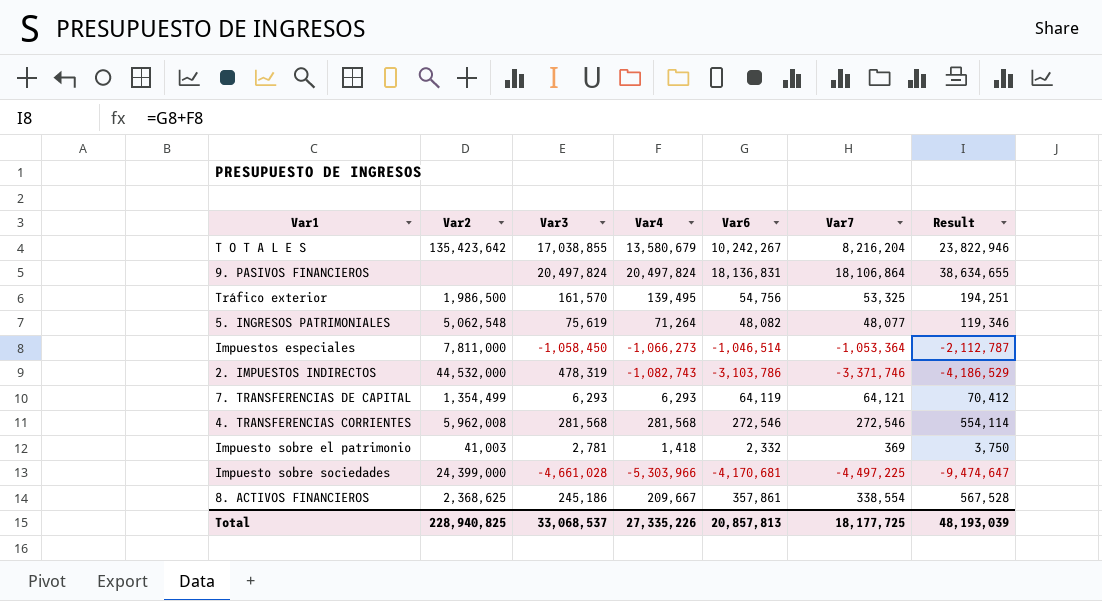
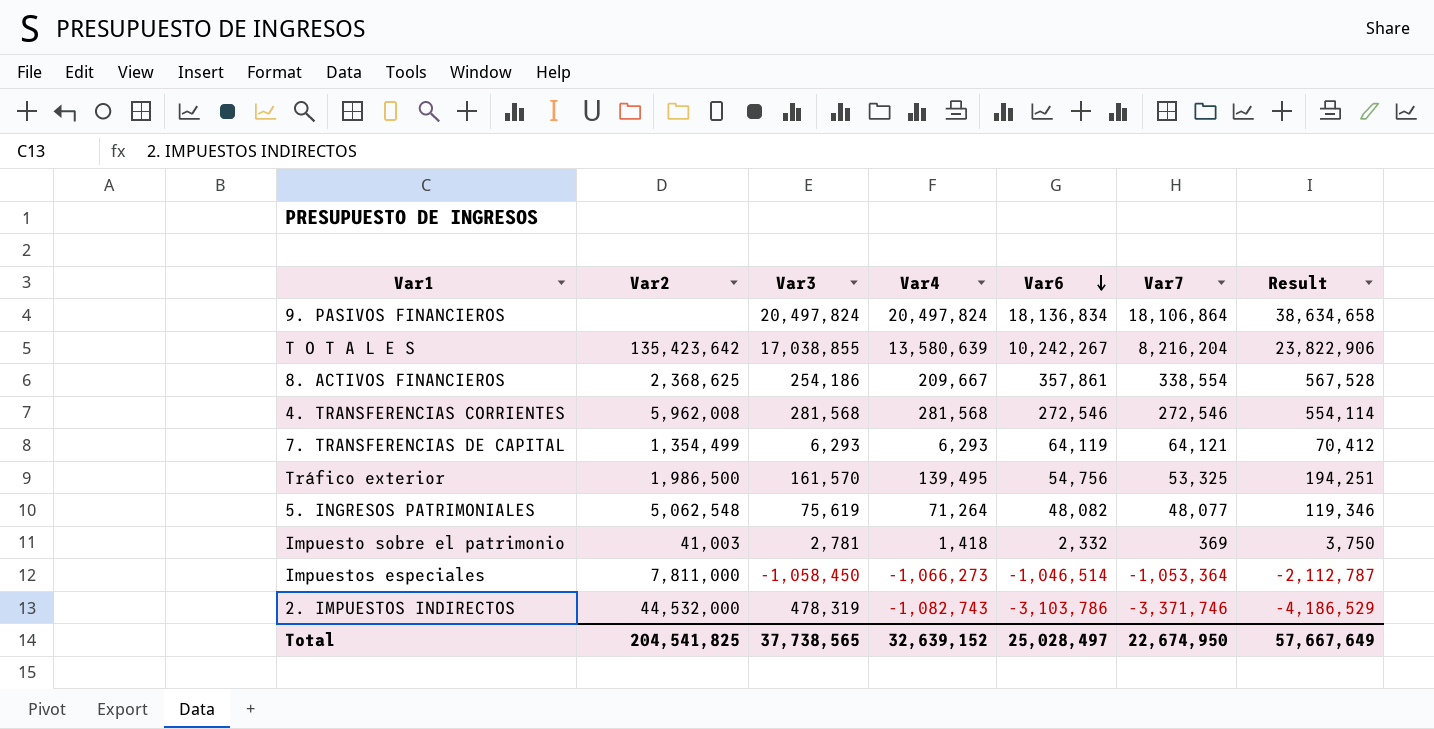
row order: none -> Var6 descending
row Impuesto sobre sociedades: 24,399,000 | -4,661,028 | -5,303,966 | -4,170,681 | -4,497,225 | -9,474,647 -> none
9. PASIVOS FINANCIEROS | Var6: 18,136,831 -> 18,136,834
9. PASIVOS FINANCIEROS | Result: 38,634,655 -> 38,634,658
T O T A L E S | Var4: 13,580,679 -> 13,580,639
T O T A L E S | Result: 23,822,946 -> 23,822,906
8. ACTIVOS FINANCIEROS | Var3: 245,186 -> 254,186
Total | Var2: 228,940,825 -> 204,541,825
Total | Var3: 33,068,537 -> 37,738,565
Total | Var4: 27,335,226 -> 32,639,152
Total | Var6: 20,857,813 -> 25,028,497
Total | Var7: 18,177,725 -> 22,674,950
Total | Result: 48,193,039 -> 57,667,649

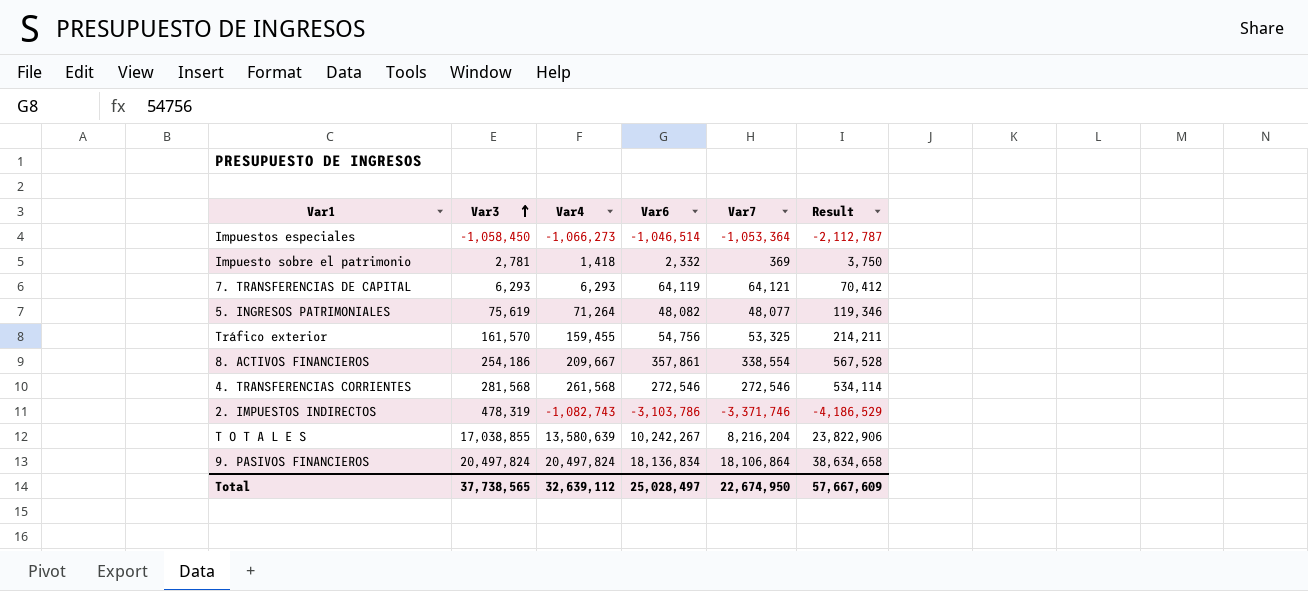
row order: Var6 descending -> Var3 ascending
column Var2 | position: 2 -> none
Tráfico exterior | Var4: 139,495 -> 159,455
Tráfico exterior | Result: 194,251 -> 214,211
4. TRANSFERENCIAS CORRIENTES | Var4: 281,568 -> 261,568
4. TRANSFERENCIAS CORRIENTES | Result: 554,114 -> 534,114
Total | Var4: 32,639,152 -> 32,639,112
Total | Result: 57,667,649 -> 57,667,609

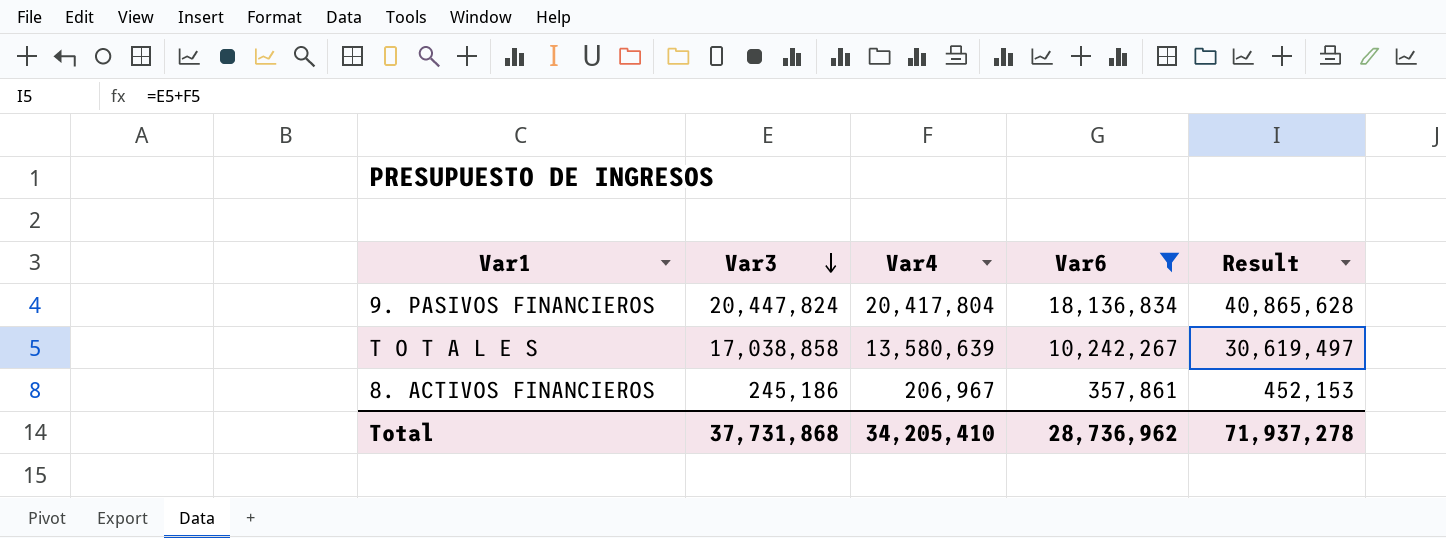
filter: none -> Var6 >= 357,861
row order: Var3 ascending -> Var3 descending
column Var7 | position: 5 -> none
column Result | formula: [Var4] + [Var6] -> [Var3] + [Var4]
9. PASIVOS FINANCIEROS | Var3: 20,497,824 -> 20,447,824
9. PASIVOS FINANCIEROS | Var4: 20,497,824 -> 20,417,804
T O T A L E S | Var3: 17,038,855 -> 17,038,858
8. ACTIVOS FINANCIEROS | Var3: 254,186 -> 245,186
8. ACTIVOS FINANCIEROS | Var4: 209,667 -> 206,967
Total | Var3: 37,738,565 -> 37,731,868
Total | Var4: 32,639,112 -> 34,205,410
Total | Var6: 25,028,497 -> 28,736,962
Total | Result: 57,667,609 -> 71,937,278

